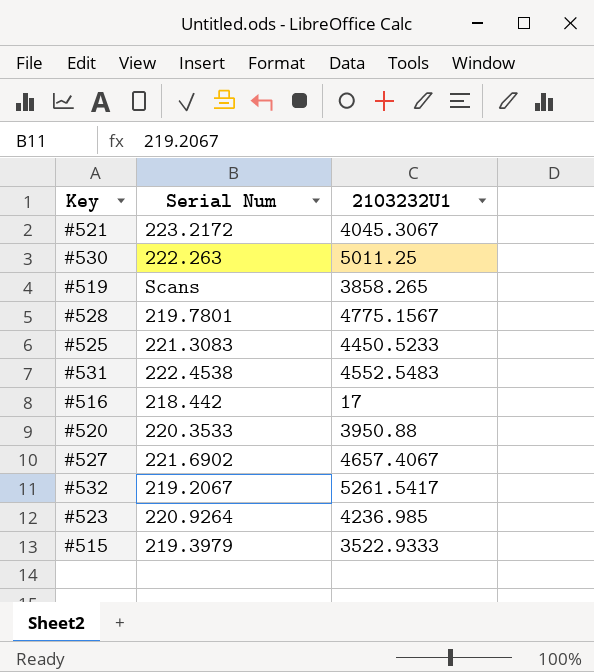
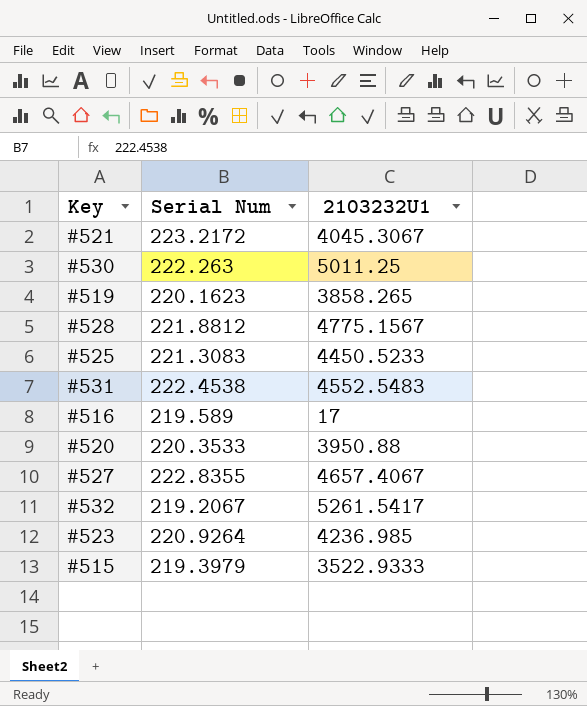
#519 | Serial Num: Scans -> 220.1623
#528 | Serial Num: 219.7801 -> 221.8812
#516 | Serial Num: 218.442 -> 219.589
#527 | Serial Num: 221.6902 -> 222.8355

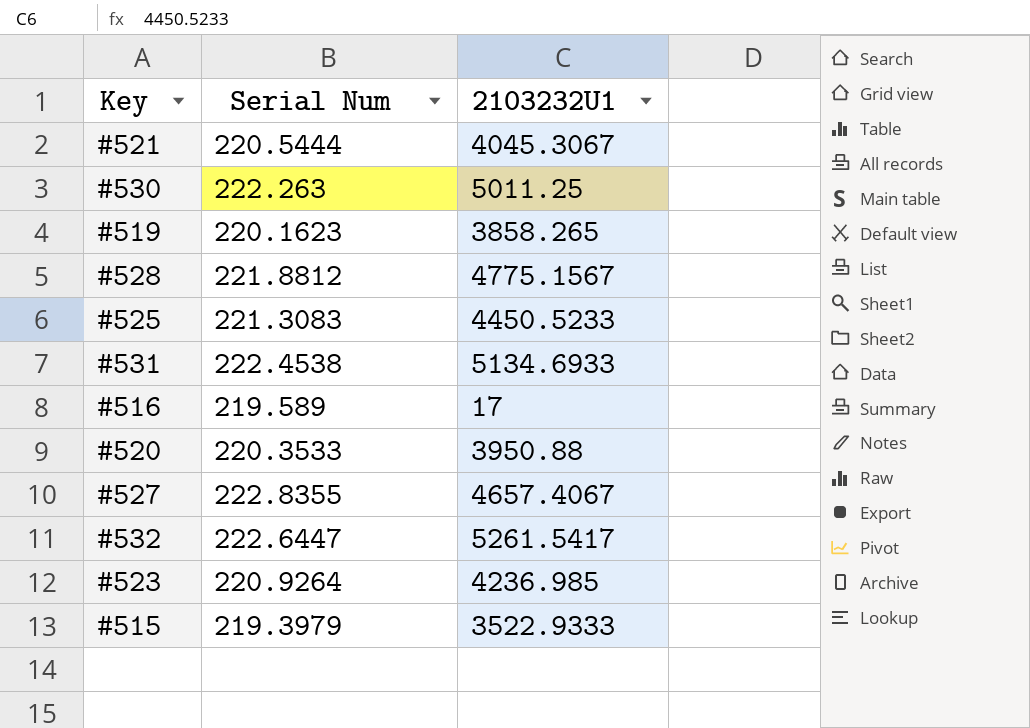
#521 | Serial Num: 223.2172 -> 220.5444
#531 | 2103232U1: 4552.5483 -> 5134.6933
#532 | Serial Num: 219.2067 -> 222.6447

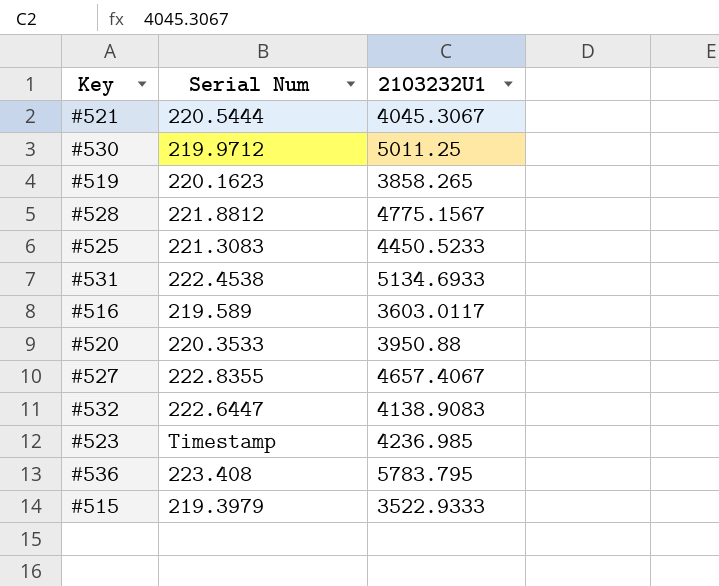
#530 | Serial Num: 222.263 -> 219.9712
#516 | 2103232U1: 17 -> 3603.0117
#532 | 2103232U1: 5261.5417 -> 4138.9083
#523 | Serial Num: 220.9264 -> Timestamp
row #536: none -> 223.408 | 5783.795

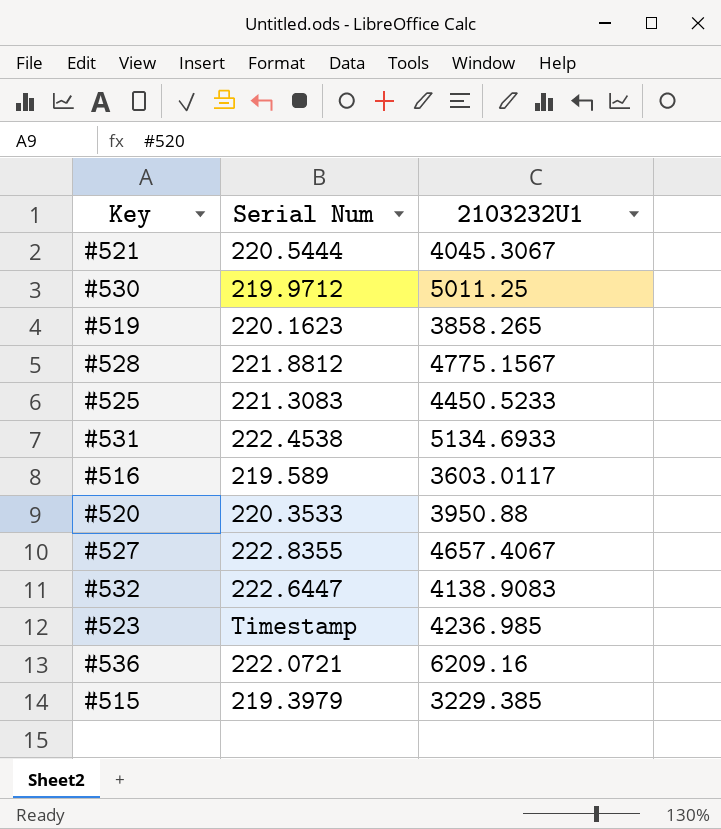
#536 | Serial Num: 223.408 -> 222.0721
#536 | 2103232U1: 5783.795 -> 6209.16
#515 | 2103232U1: 3522.9333 -> 3229.385

